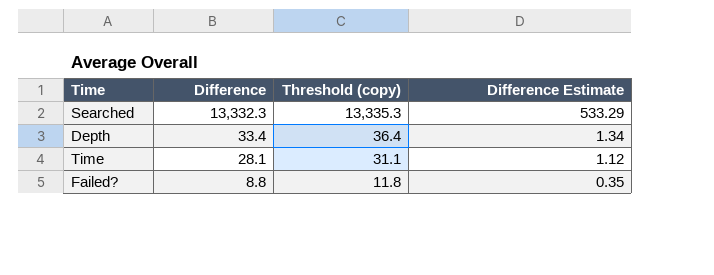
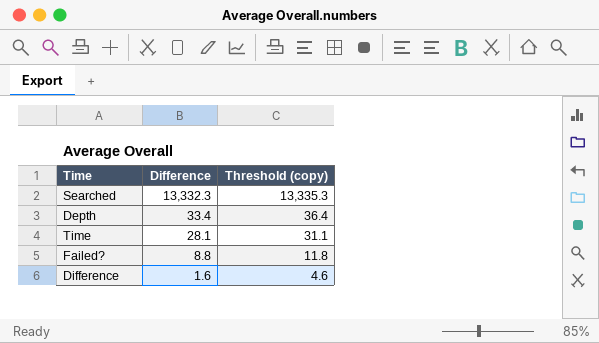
column Difference Estimate | formula: [Difference] * 0.04 -> none
row Difference: none -> 1.6 | 4.6

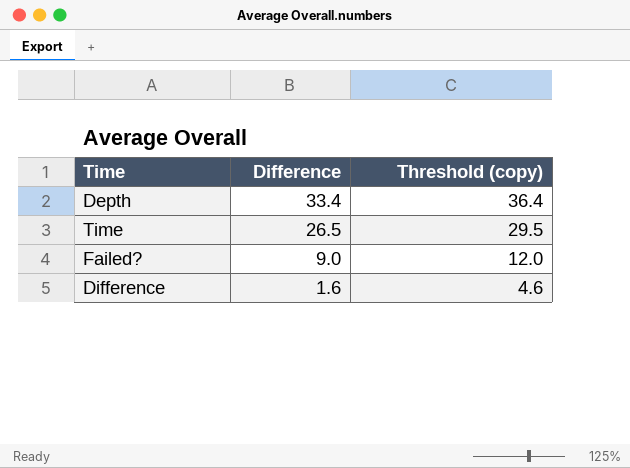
row Searched: 13,332.3 | 13,335.3 -> none
Time | Difference: 28.1 -> 26.5
Time | Threshold (copy): 31.1 -> 29.5
Failed? | Difference: 8.8 -> 9.0
Failed? | Threshold (copy): 11.8 -> 12.0

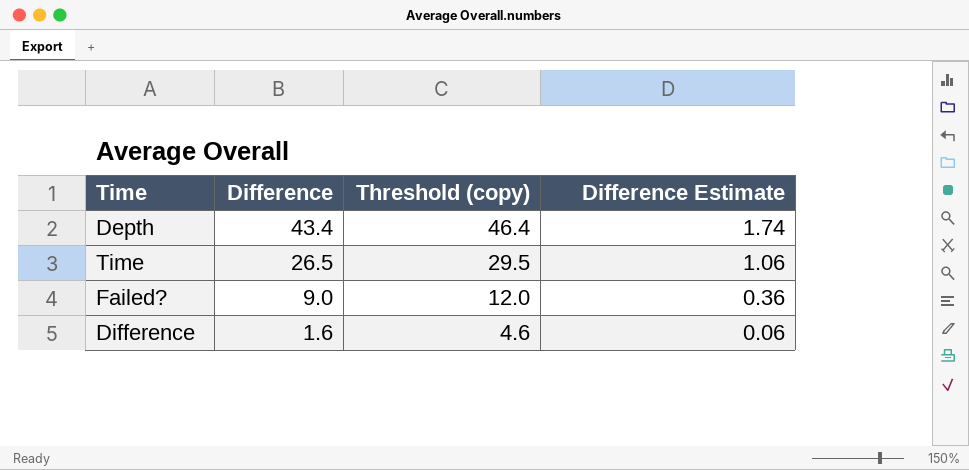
column Difference Estimate | formula: none -> [Difference] * 0.04
Depth | Difference: 33.4 -> 43.4
Depth | Threshold (copy): 36.4 -> 46.4

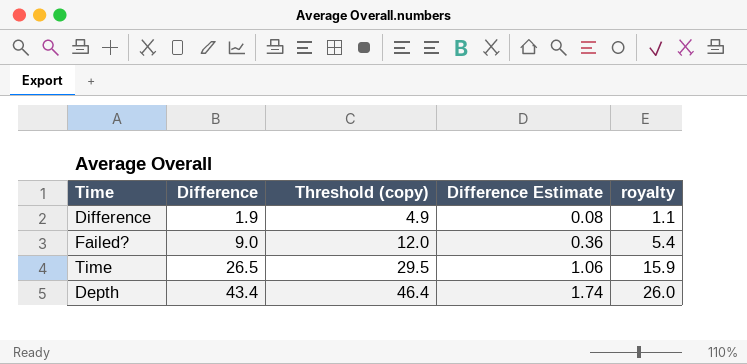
row order: Difference descending -> Difference ascending
column royalty | formula: none -> [Difference] * 0.6
Difference | Difference: 1.6 -> 1.9
Difference | Threshold (copy): 4.6 -> 4.9
Difference | Difference Estimate: 0.06 -> 0.08

